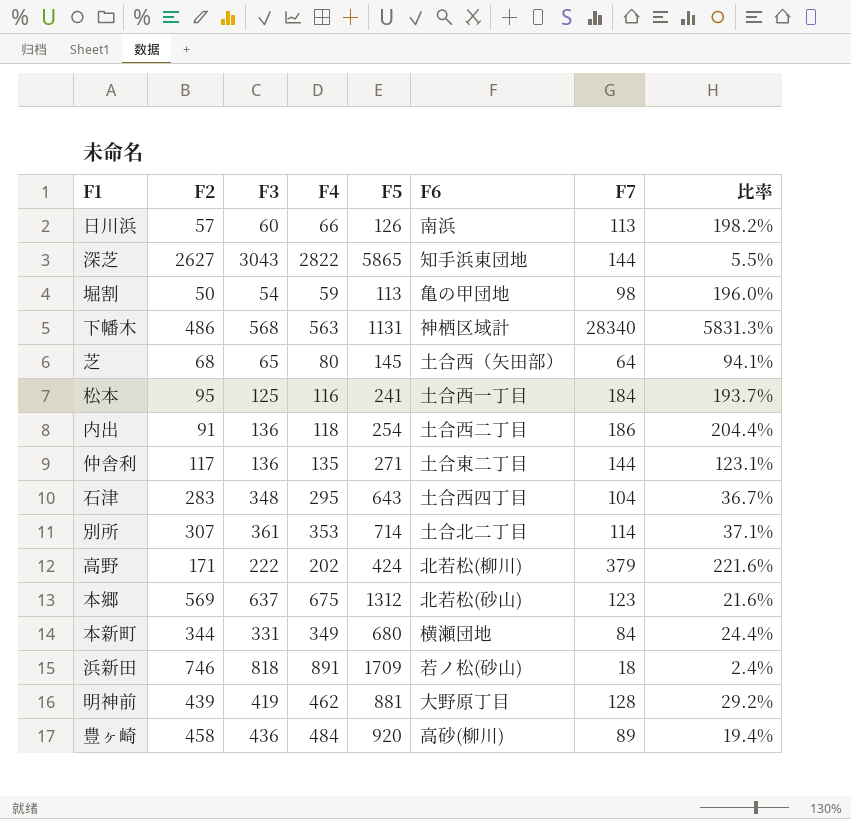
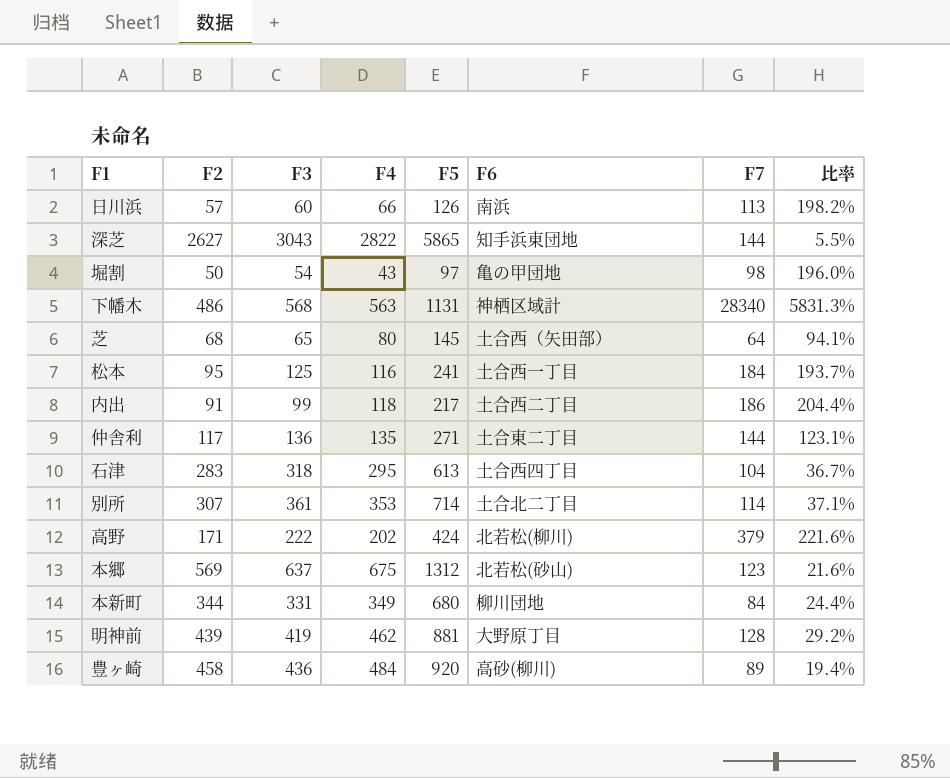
row 浜新田: 746 | 818 | 891 | 1709 | 若ノ松(砂山) | 18 | 2.4% -> none
堀割 | F4: 59 -> 43
堀割 | F5: 113 -> 97
内出 | F3: 136 -> 99
内出 | F5: 254 -> 217
石津 | F3: 348 -> 318
石津 | F5: 643 -> 613
本新町 | F6: 横瀬団地 -> 柳川団地

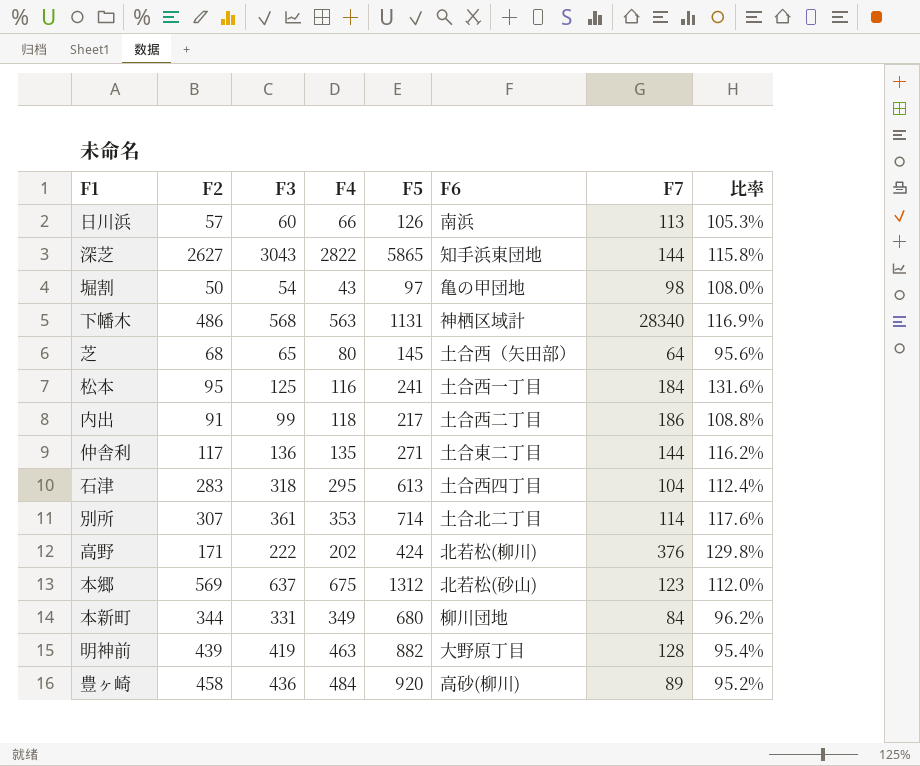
column 比率 | formula: [F7] / [F2] -> [F3] / [F2]
高野 | F7: 379 -> 376
明神前 | F4: 462 -> 463
明神前 | F5: 881 -> 882

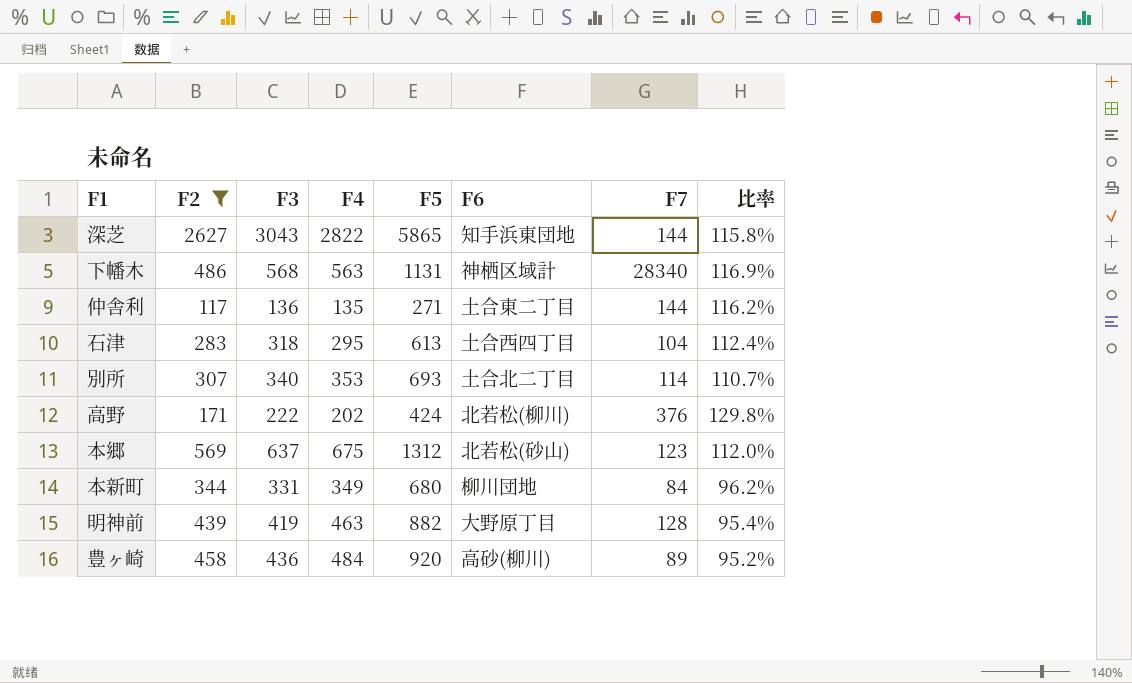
filter: none -> F2 >= 117
別所 | F3: 361 -> 340
別所 | F5: 714 -> 693
別所 | 比率: 117.6% -> 110.7%

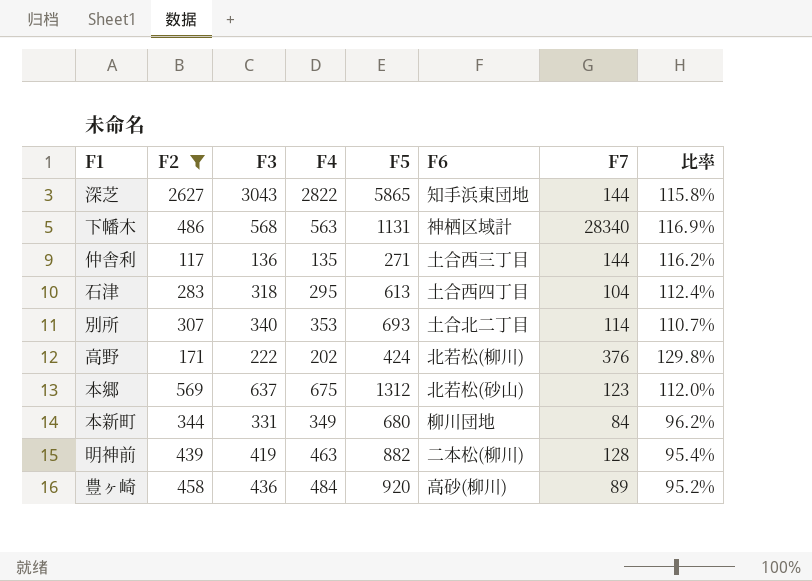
仲舎利 | F6: 土合東二丁目 -> 土合西三丁目
明神前 | F6: 大野原丁目 -> 二本松(柳川)

